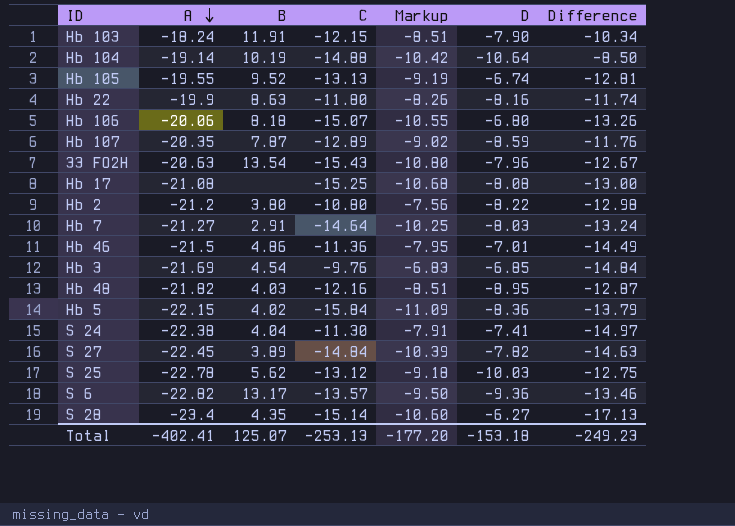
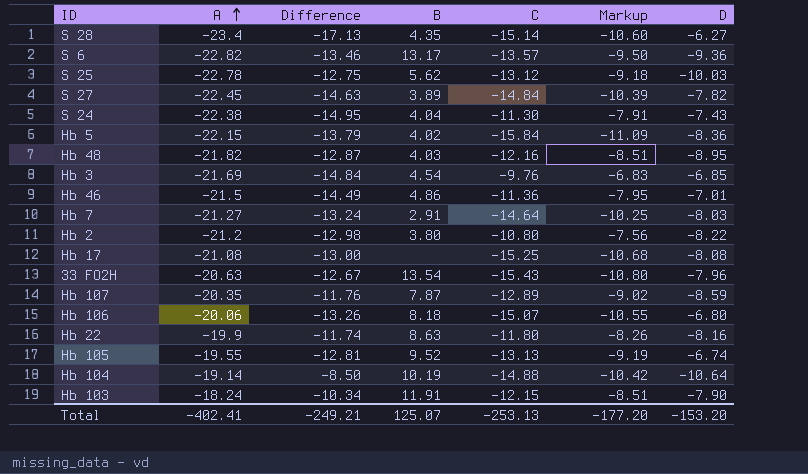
row order: A descending -> A ascending
column Difference | position: 7 -> 3
S 24 | Difference: -14.97 -> -14.95
S 24 | D: -7.41 -> -7.43
Total | Difference: -249.23 -> -249.21
Total | D: -153.18 -> -153.20

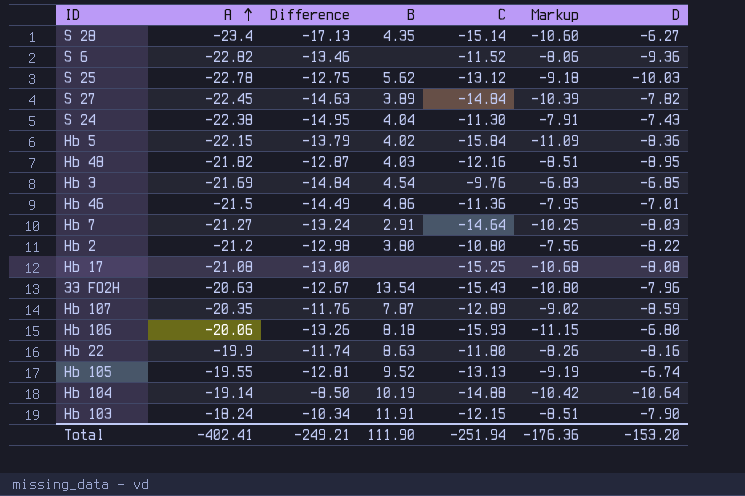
S 6 | B: 13.17 -> none
S 6 | C: -13.57 -> -11.52
S 6 | Markup: -9.50 -> -8.06
Hb 106 | C: -15.07 -> -15.93
Hb 106 | Markup: -10.55 -> -11.15
Total | B: 125.07 -> 111.90
Total | C: -253.13 -> -251.94
Total | Markup: -177.20 -> -176.36

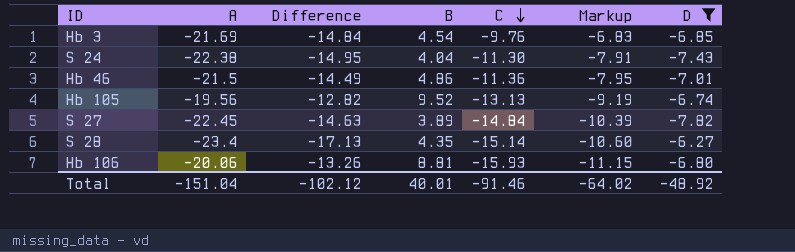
filter: none -> D >= -7.82
row order: A ascending -> C descending
Hb 105 | A: -19.55 -> -19.56
Hb 105 | Difference: -12.81 -> -12.82
Hb 106 | B: 8.18 -> 8.81
Total | A: -402.41 -> -151.04
Total | Difference: -249.21 -> -102.12
Total | B: 111.90 -> 40.01
Total | C: -251.94 -> -91.46
Total | Markup: -176.36 -> -64.02
Total | D: -153.20 -> -48.92

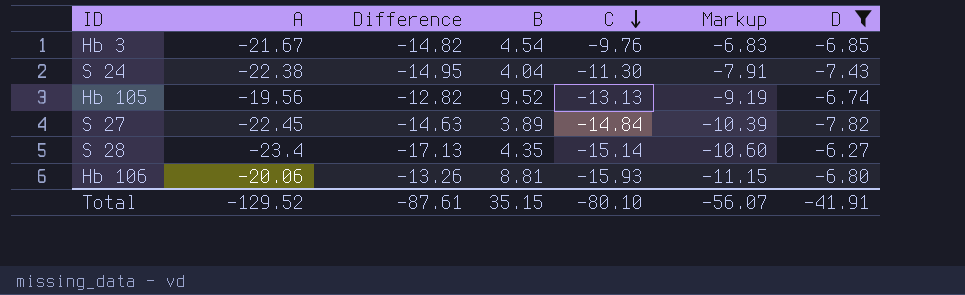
row Hb 46: -21.5 | -14.49 | 4.86 | -11.36 | -7.95 | -7.01 -> none
Hb 3 | A: -21.69 -> -21.67
Hb 3 | Difference: -14.84 -> -14.82
Total | A: -151.04 -> -129.52
Total | Difference: -102.12 -> -87.61
Total | B: 40.01 -> 35.15
Total | C: -91.46 -> -80.10
Total | Markup: -64.02 -> -56.07
Total | D: -48.92 -> -41.91

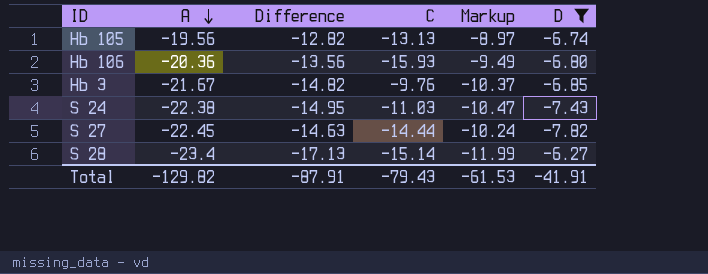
row order: C descending -> A descending
column B | position: 4 -> none
column Markup | formula: [C] * 0.7 -> [Difference] * 0.7
Hb 106 | A: -20.06 -> -20.36
Hb 106 | Difference: -13.26 -> -13.56
S 24 | C: -11.30 -> -11.03
S 27 | C: -14.84 -> -14.44
Total | A: -129.52 -> -129.82
Total | Difference: -87.61 -> -87.91
Total | C: -80.10 -> -79.43
Total | Markup: -56.07 -> -61.53

